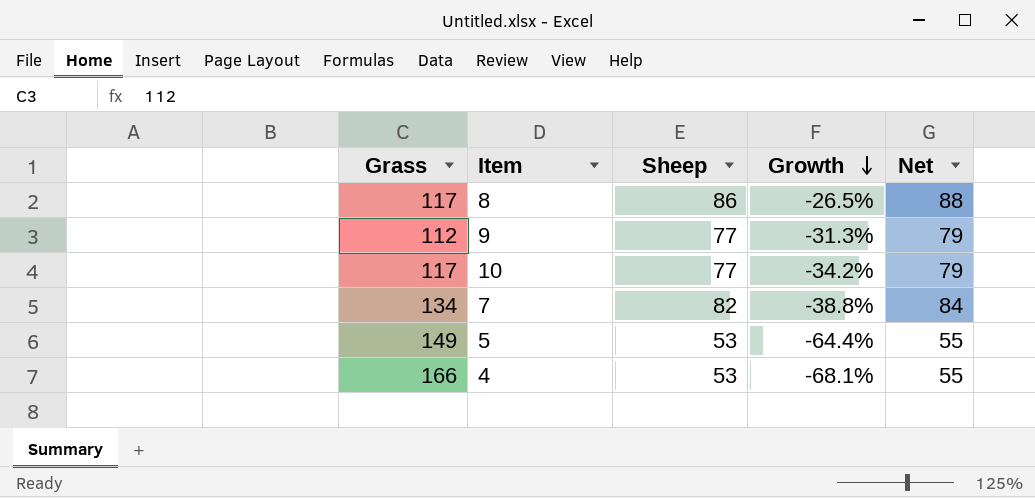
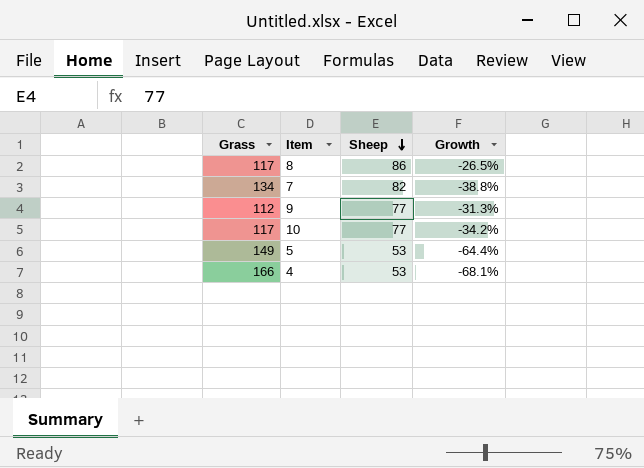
row order: Growth descending -> Sheep descending
column Net | formula: [Sheep] + 2 -> none

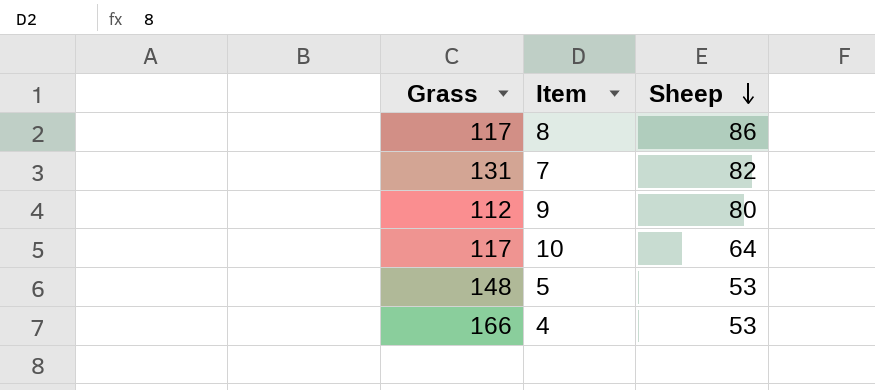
column Growth | formula: ([Sheep] - [Grass]) / [Grass] -> none
7 | Grass: 134 -> 131
9 | Sheep: 77 -> 80
10 | Sheep: 77 -> 64
5 | Grass: 149 -> 148

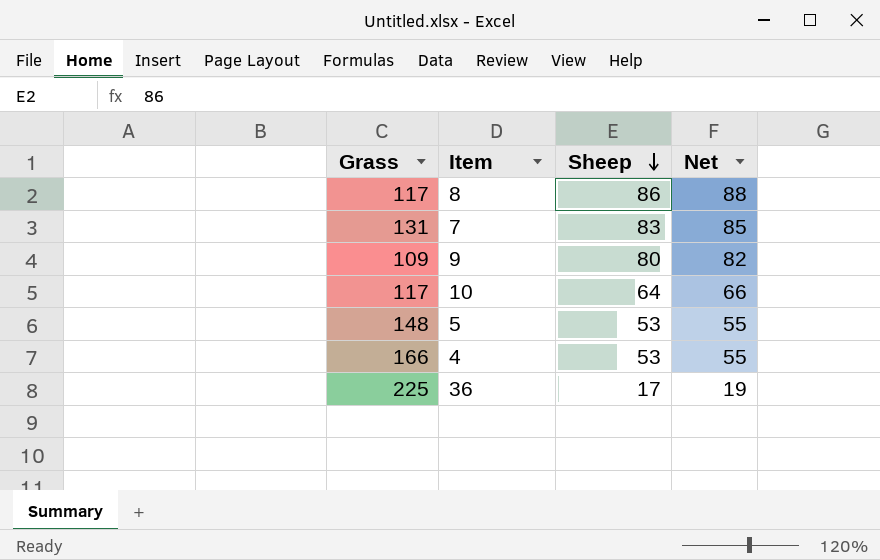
column Net | formula: none -> [Sheep] + 2
7 | Sheep: 82 -> 83
9 | Grass: 112 -> 109
row 36: none -> 225 | 17 | 19

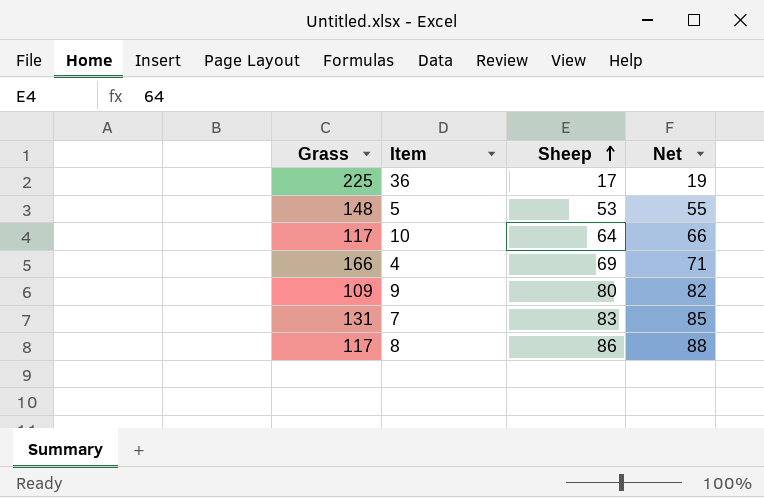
row order: Sheep descending -> Sheep ascending
4 | Sheep: 53 -> 69
4 | Net: 55 -> 71

